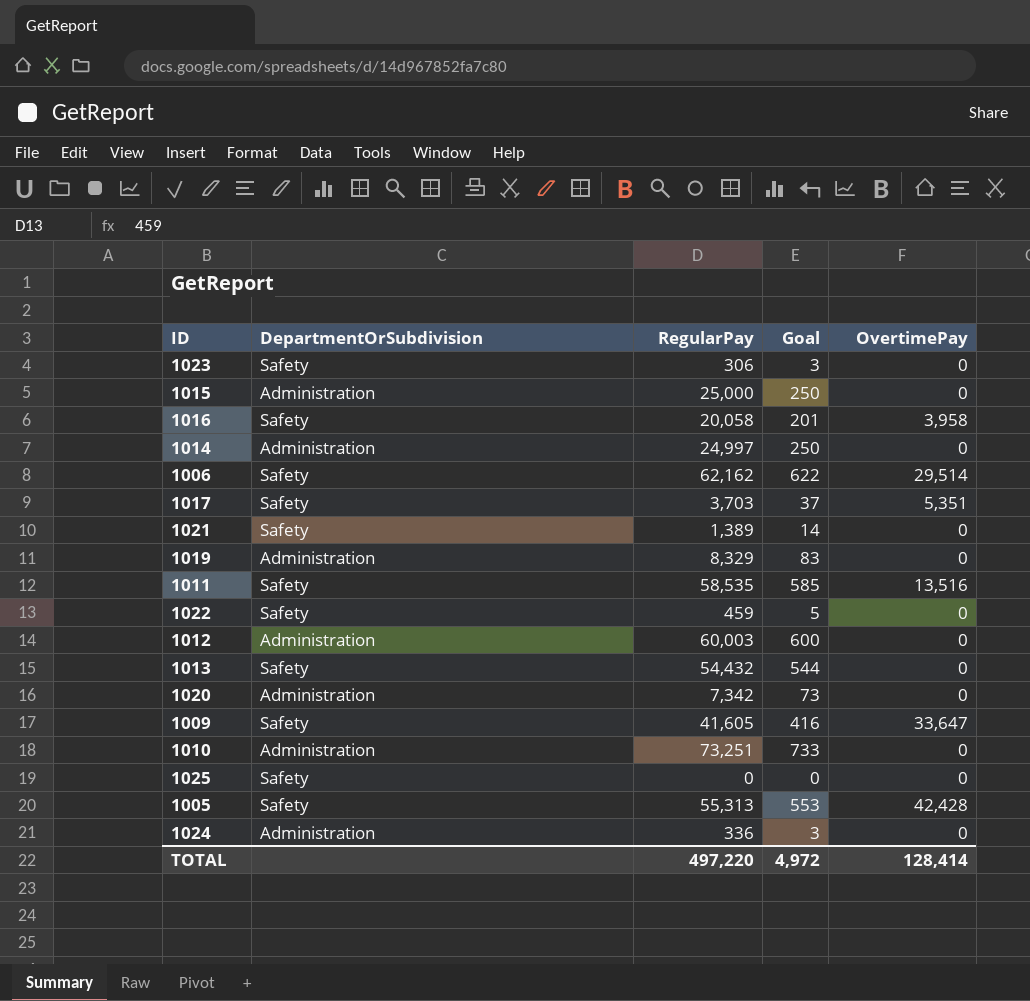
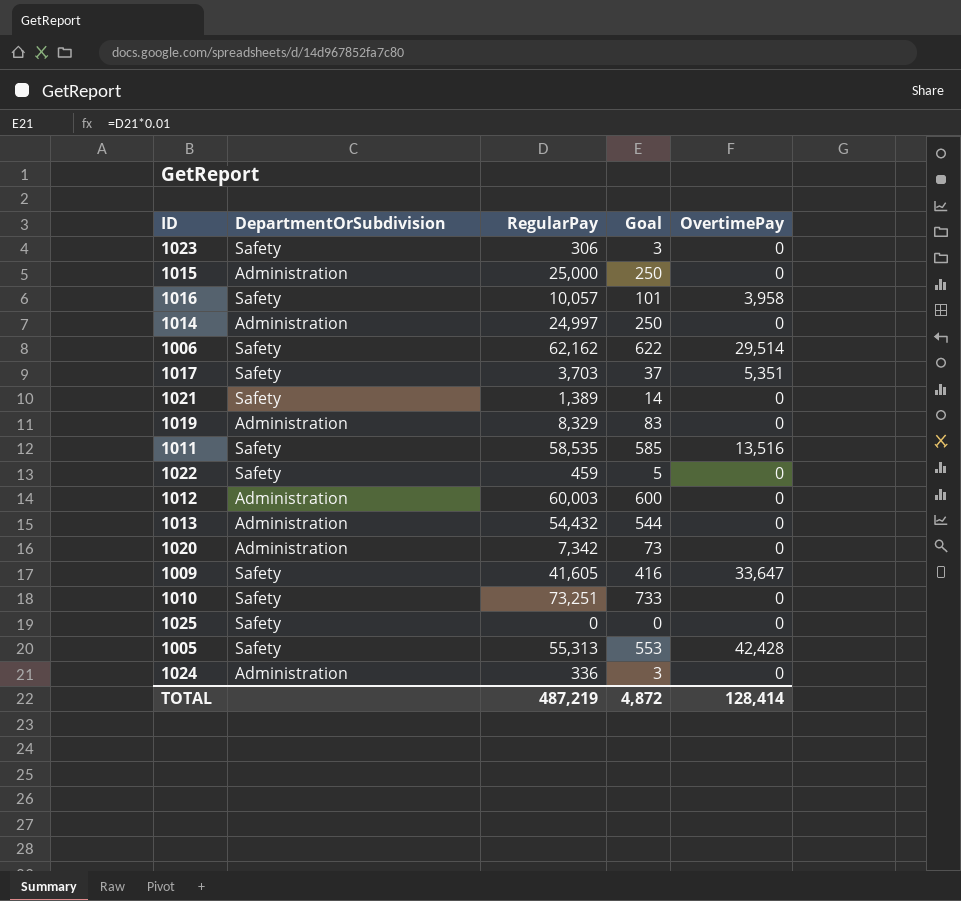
1016 | RegularPay: 20,058 -> 10,057
1016 | Goal: 201 -> 101
1013 | DepartmentOrSubdivision: Safety -> Administration
1010 | DepartmentOrSubdivision: Administration -> Safety
TOTAL | RegularPay: 497,220 -> 487,219
TOTAL | Goal: 4,972 -> 4,872

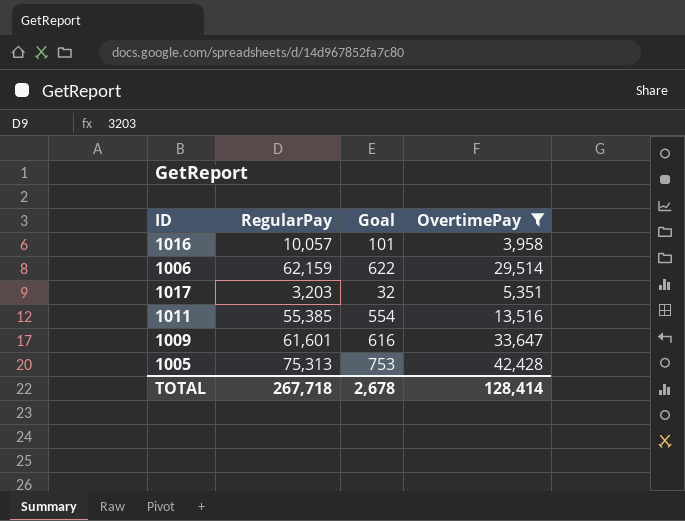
filter: none -> OvertimePay != 0
column DepartmentOrSubdivision | position: 2 -> none
1006 | RegularPay: 62,162 -> 62,159
1017 | RegularPay: 3,703 -> 3,203
1017 | Goal: 37 -> 32
1011 | RegularPay: 58,535 -> 55,385
1011 | Goal: 585 -> 554
1009 | RegularPay: 41,605 -> 61,601
1009 | Goal: 416 -> 616
1005 | RegularPay: 55,313 -> 75,313
1005 | Goal: 553 -> 753
TOTAL | RegularPay: 487,219 -> 267,718
TOTAL | Goal: 4,872 -> 2,678

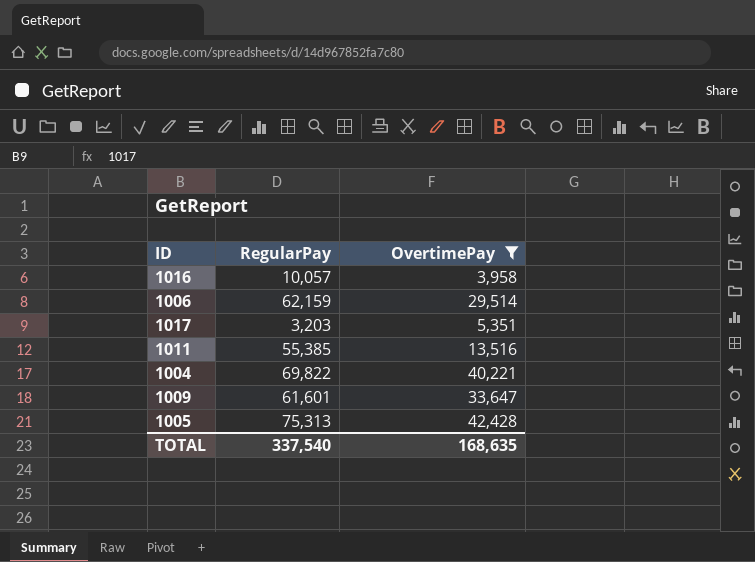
column Goal | formula: [RegularPay] * 0.01 -> none
row 1004: none -> 69,822 | 40,221
TOTAL | RegularPay: 267,718 -> 337,540
TOTAL | OvertimePay: 128,414 -> 168,635

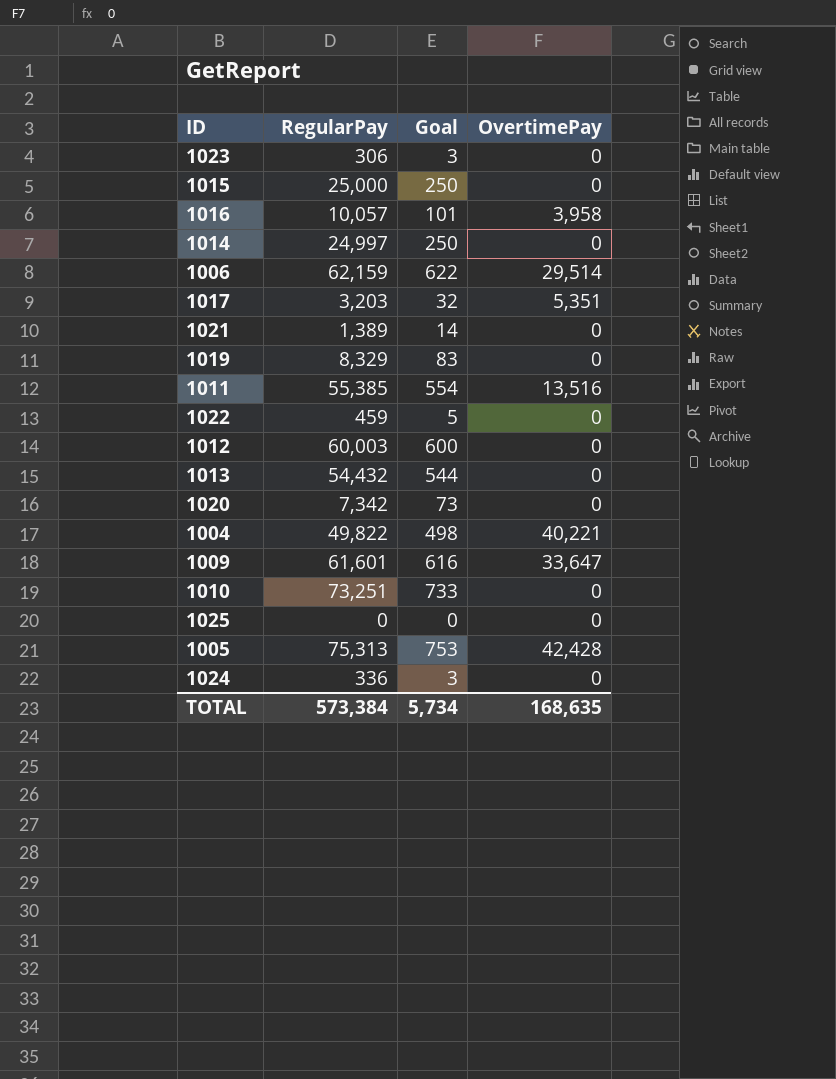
filter: OvertimePay != 0 -> none
column Goal | formula: none -> [RegularPay] * 0.01
1004 | RegularPay: 69,822 -> 49,822
TOTAL | RegularPay: 337,540 -> 573,384

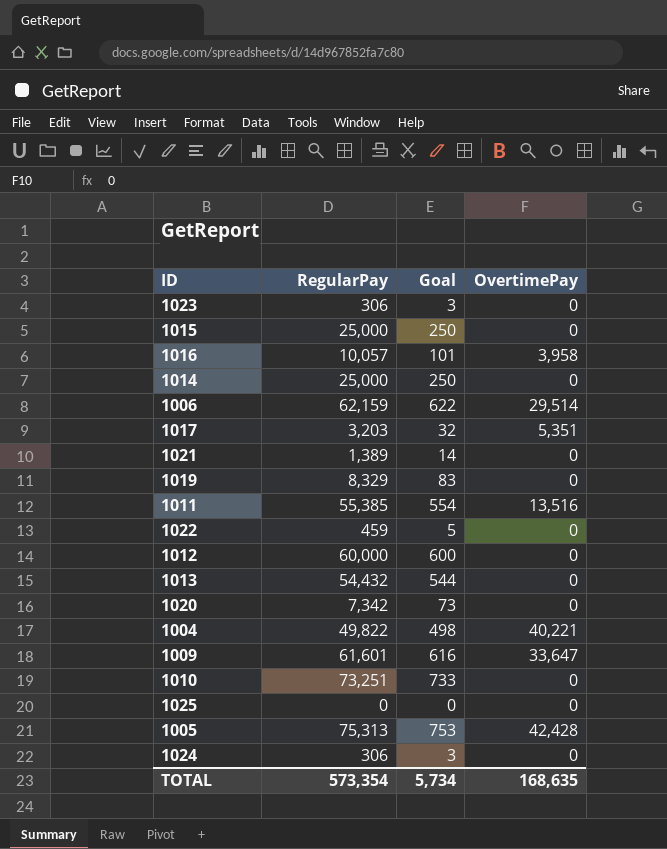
1014 | RegularPay: 24,997 -> 25,000
1012 | RegularPay: 60,003 -> 60,000
1024 | RegularPay: 336 -> 306
TOTAL | RegularPay: 573,384 -> 573,354

